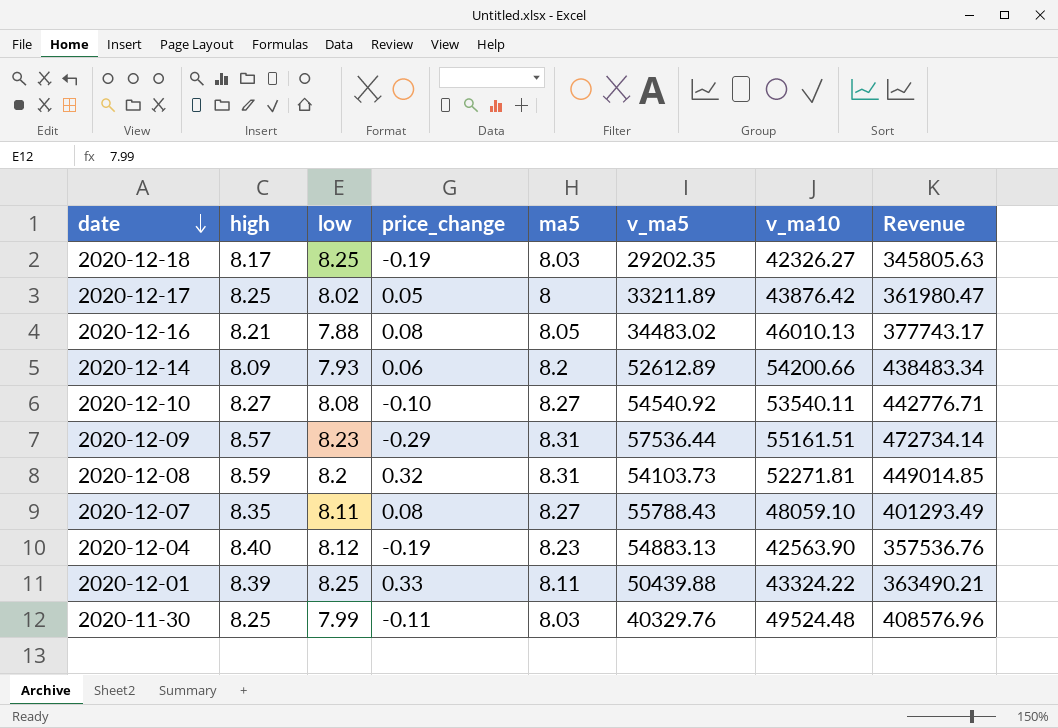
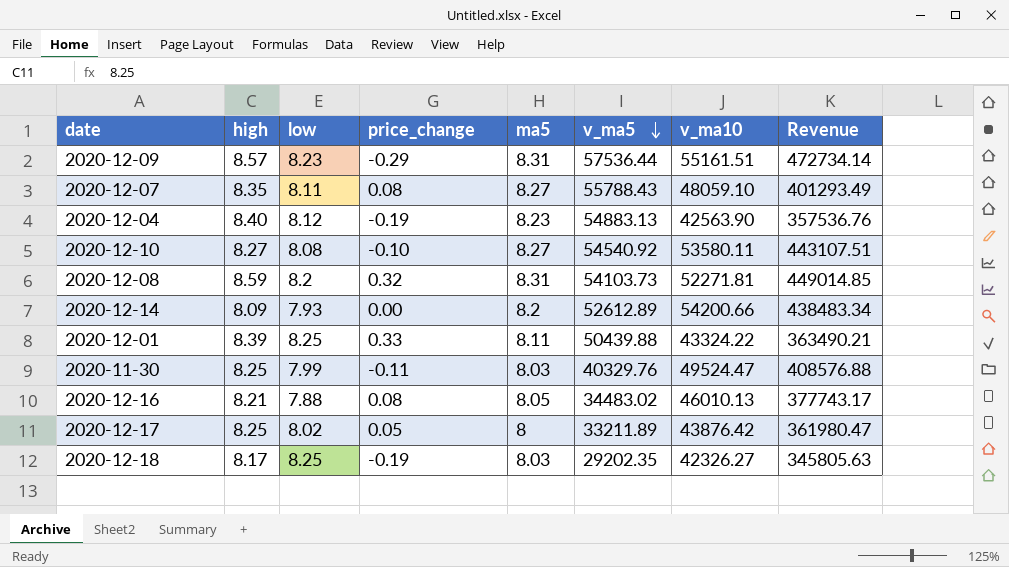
row order: date descending -> v_ma5 descending
2020-12-10 | v_ma10: 53540.11 -> 53580.11
2020-12-10 | Revenue: 442776.71 -> 443107.51
2020-12-14 | price_change: 0.06 -> 0.00
2020-11-30 | v_ma10: 49524.48 -> 49524.47
2020-11-30 | Revenue: 408576.96 -> 408576.88

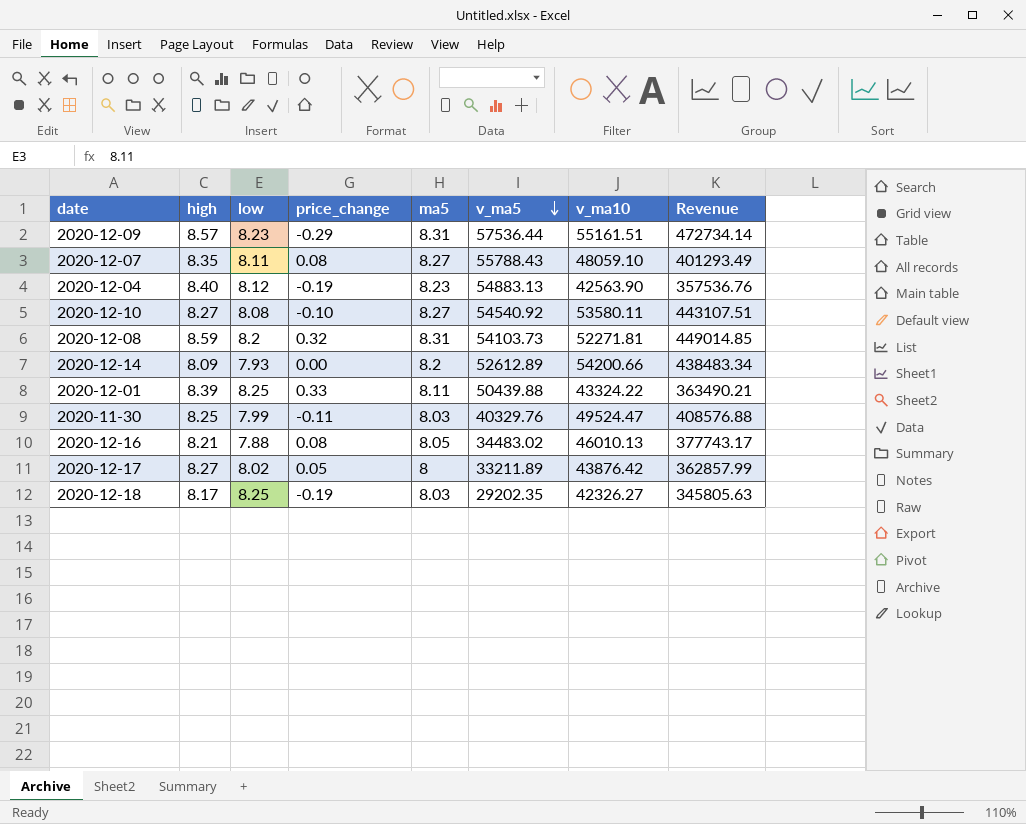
2020-12-17 | high: 8.25 -> 8.27
2020-12-17 | Revenue: 361980.47 -> 362857.99

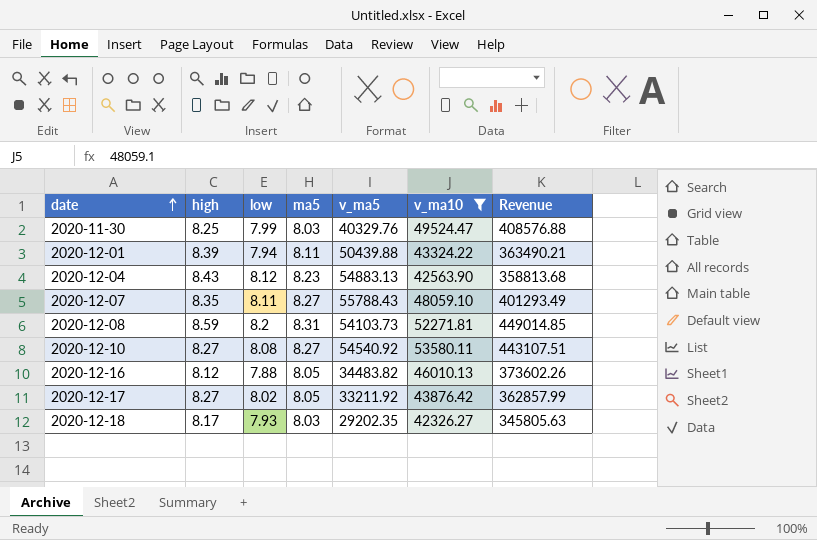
filter: none -> v_ma10 <= 53580.11
row order: v_ma5 descending -> date ascending
column price_change | position: 4 -> none
2020-12-01 | low: 8.25 -> 7.94
2020-12-04 | high: 8.40 -> 8.43
2020-12-04 | Revenue: 357536.76 -> 358813.68
2020-12-16 | high: 8.21 -> 8.12
2020-12-16 | v_ma5: 34483.02 -> 34483.82
2020-12-16 | Revenue: 377743.17 -> 373602.26
2020-12-17 | ma5: 8 -> 8.05
2020-12-17 | v_ma5: 33211.89 -> 33211.92
2020-12-18 | low: 8.25 -> 7.93

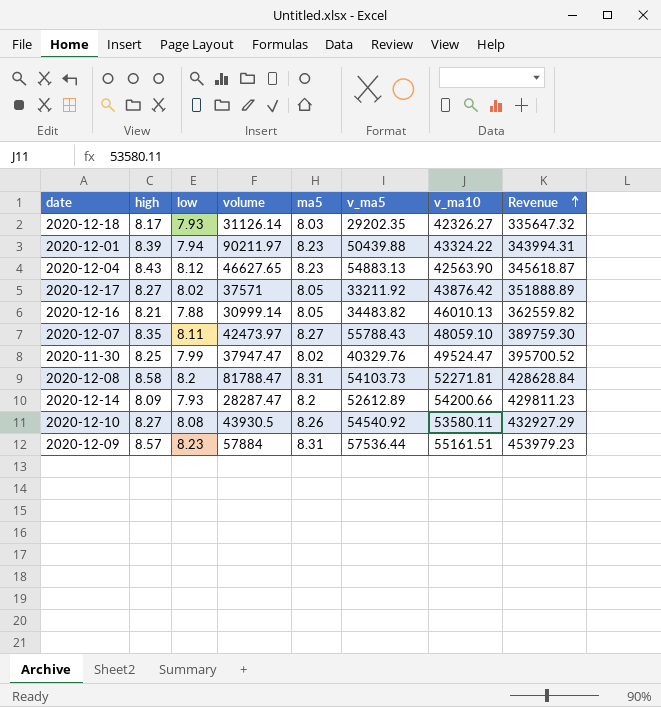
filter: v_ma10 <= 53580.11 -> none
row order: date ascending -> Revenue ascending
column volume | position: none -> 4
column Revenue | formula: [high] * [v_ma10] -> [low] * [v_ma10]
2020-12-01 | ma5: 8.11 -> 8.23
2020-12-16 | high: 8.12 -> 8.21
2020-11-30 | ma5: 8.03 -> 8.02
2020-12-08 | high: 8.59 -> 8.58
2020-12-10 | ma5: 8.27 -> 8.26

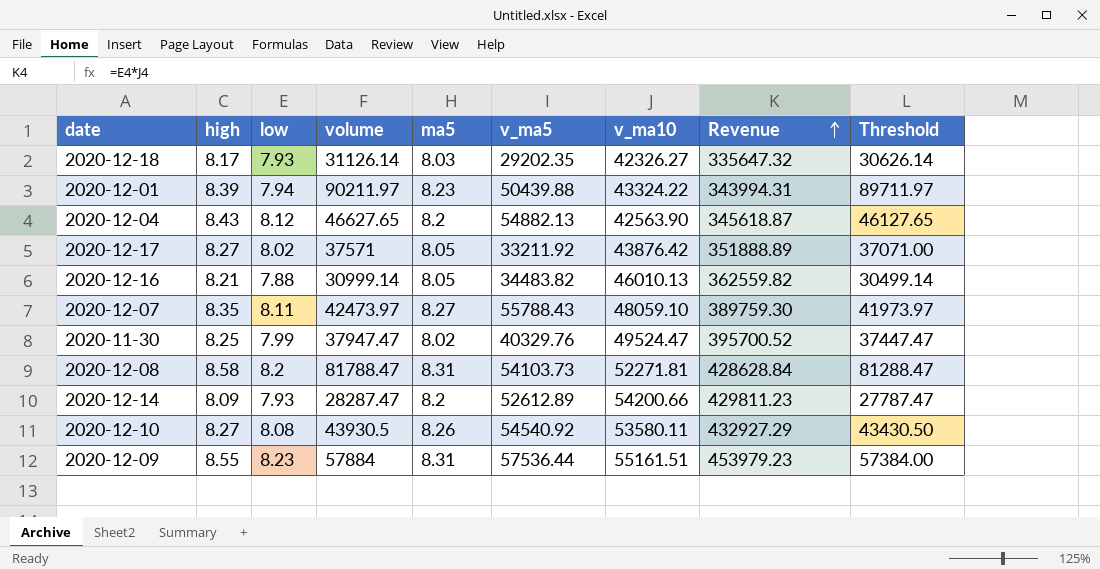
column Threshold | formula: none -> [volume] - 500
2020-12-04 | ma5: 8.23 -> 8.2
2020-12-04 | v_ma5: 54883.13 -> 54882.13
2020-12-09 | high: 8.57 -> 8.55

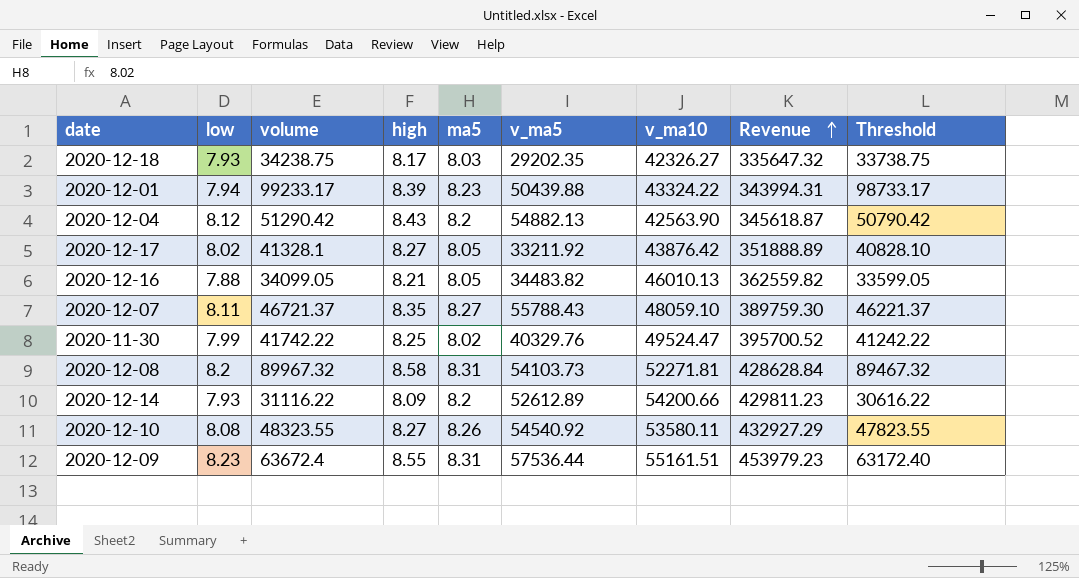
column high | position: 2 -> 4
2020-12-18 | volume: 31126.14 -> 34238.75
2020-12-18 | Threshold: 30626.14 -> 33738.75
2020-12-01 | volume: 90211.97 -> 99233.17
2020-12-01 | Threshold: 89711.97 -> 98733.17
2020-12-04 | volume: 46627.65 -> 51290.42
2020-12-04 | Threshold: 46127.65 -> 50790.42
2020-12-17 | volume: 37571 -> 41328.1
2020-12-17 | Threshold: 37071.00 -> 40828.10
2020-12-16 | volume: 30999.14 -> 34099.05
2020-12-16 | Threshold: 30499.14 -> 33599.05
2020-12-07 | volume: 42473.97 -> 46721.37
2020-12-07 | Threshold: 41973.97 -> 46221.37
2020-11-30 | volume: 37947.47 -> 41742.22
2020-11-30 | Threshold: 37447.47 -> 41242.22
2020-12-08 | volume: 81788.47 -> 89967.32
2020-12-08 | Threshold: 81288.47 -> 89467.32
2020-12-14 | volume: 28287.47 -> 31116.22
2020-12-14 | Threshold: 27787.47 -> 30616.22
2020-12-10 | volume: 43930.5 -> 48323.55
2020-12-10 | Threshold: 43430.50 -> 47823.55
2020-12-09 | volume: 57884 -> 63672.4
2020-12-09 | Threshold: 57384.00 -> 63172.40

